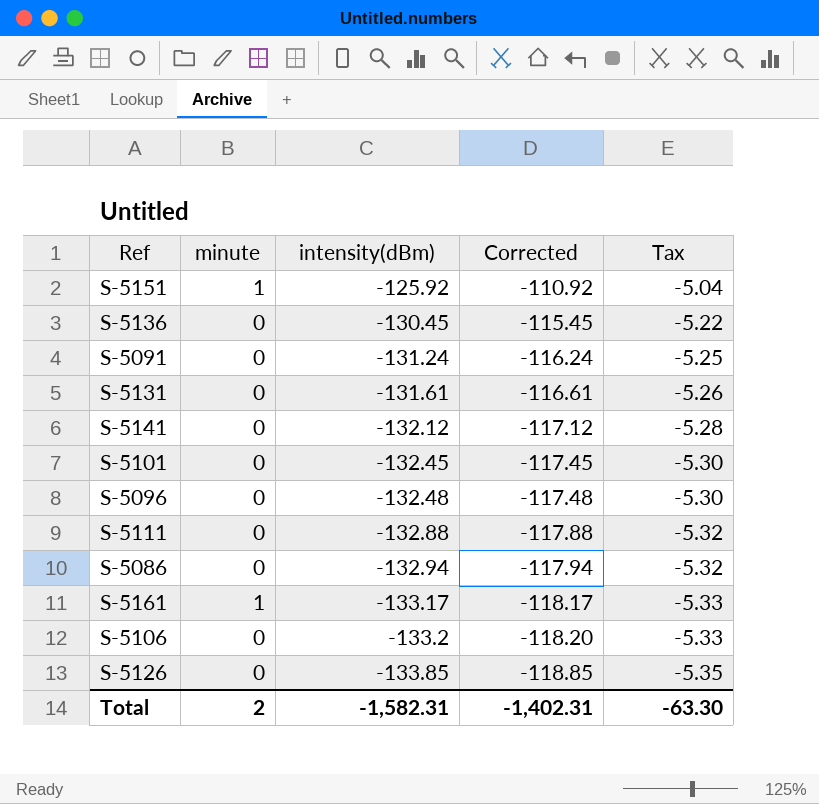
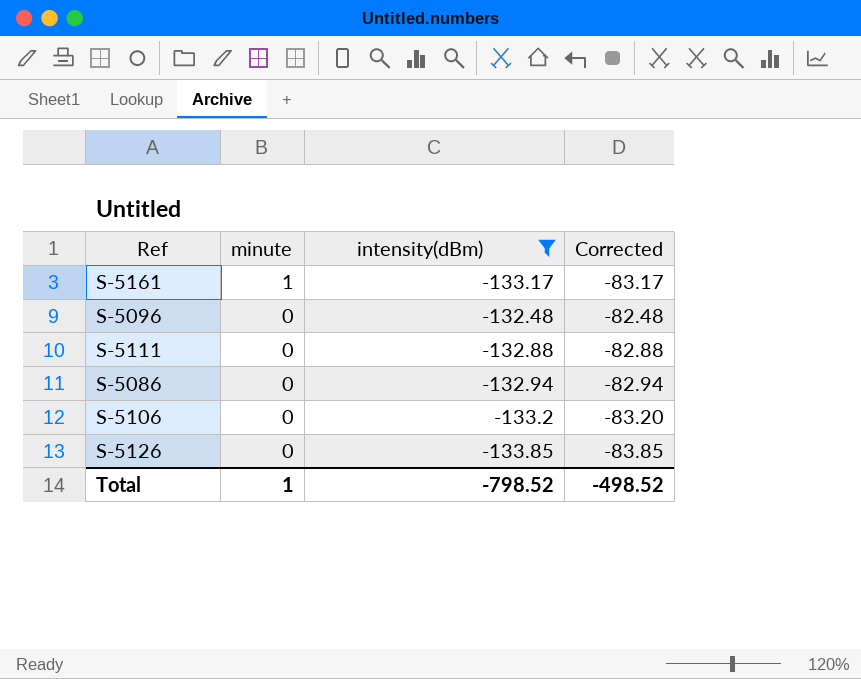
filter: none -> intensity(dBm) <= -132.48
row order: intensity(dBm) descending -> minute descending
column Tax | formula: [intensity(dBm)] * 0.04 -> none
column Corrected | formula: [intensity(dBm)] + 15 -> [intensity(dBm)] + 50
Total | minute: 2 -> 1
Total | intensity(dBm): -1,582.31 -> -798.52
Total | Corrected: -1,402.31 -> -498.52

